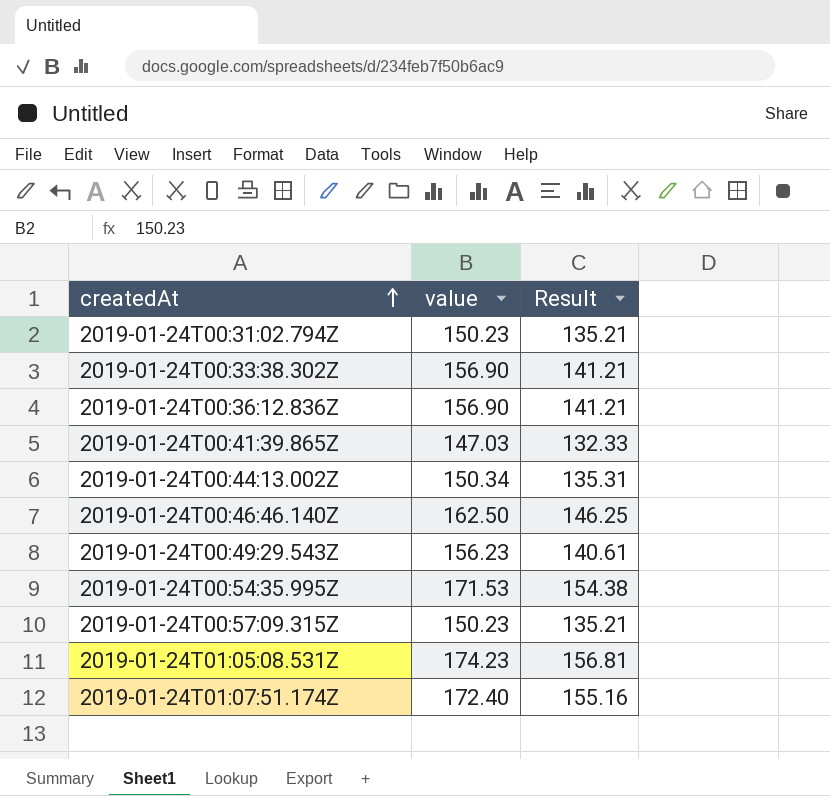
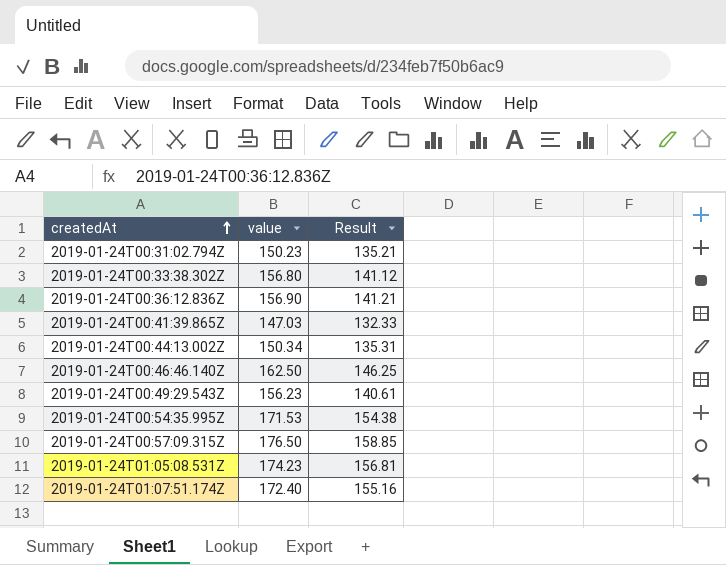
2019-01-24T00:33:38.302Z | value: 156.90 -> 156.80
2019-01-24T00:33:38.302Z | Result: 141.21 -> 141.12
2019-01-24T00:57:09.315Z | value: 150.23 -> 176.50
2019-01-24T00:57:09.315Z | Result: 135.21 -> 158.85

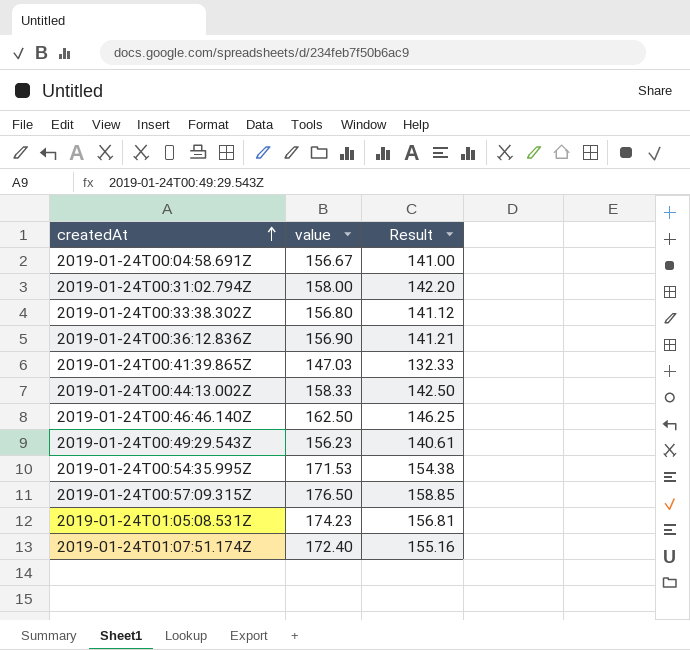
row 2019-01-24T00:04:58.691Z: none -> 156.67 | 141.00
2019-01-24T00:31:02.794Z | value: 150.23 -> 158.00
2019-01-24T00:31:02.794Z | Result: 135.21 -> 142.20
2019-01-24T00:44:13.002Z | value: 150.34 -> 158.33
2019-01-24T00:44:13.002Z | Result: 135.31 -> 142.50

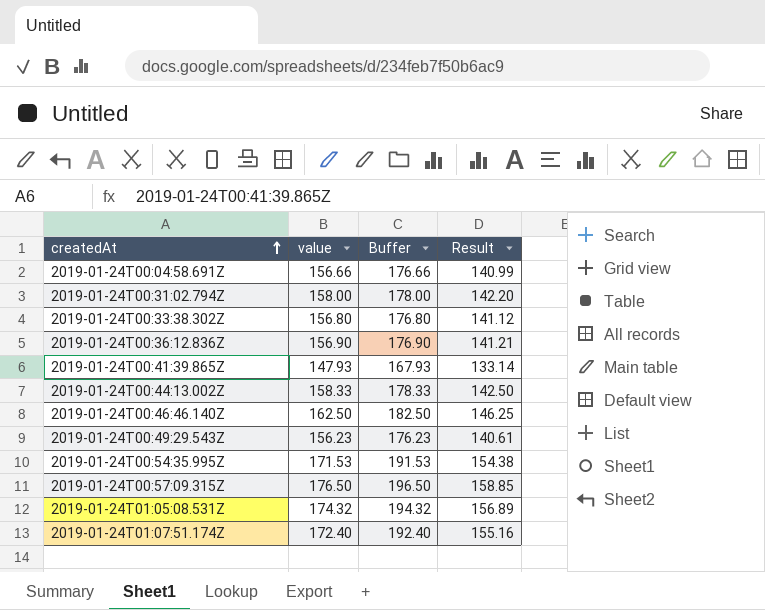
column Buffer | formula: none -> [value] + 20
2019-01-24T00:04:58.691Z | value: 156.67 -> 156.66
2019-01-24T00:04:58.691Z | Result: 141.00 -> 140.99
2019-01-24T00:41:39.865Z | value: 147.03 -> 147.93
2019-01-24T00:41:39.865Z | Result: 132.33 -> 133.14
2019-01-24T01:05:08.531Z | value: 174.23 -> 174.32
2019-01-24T01:05:08.531Z | Result: 156.81 -> 156.89

